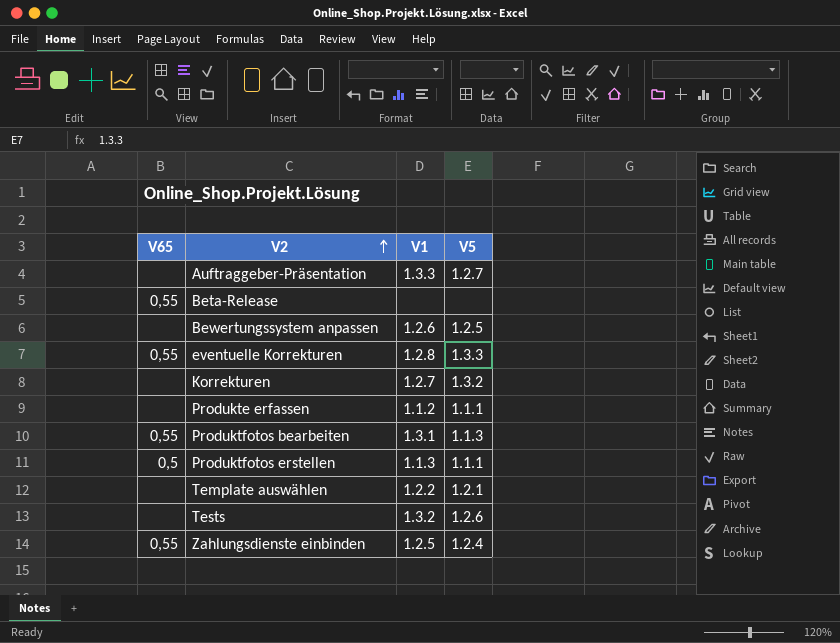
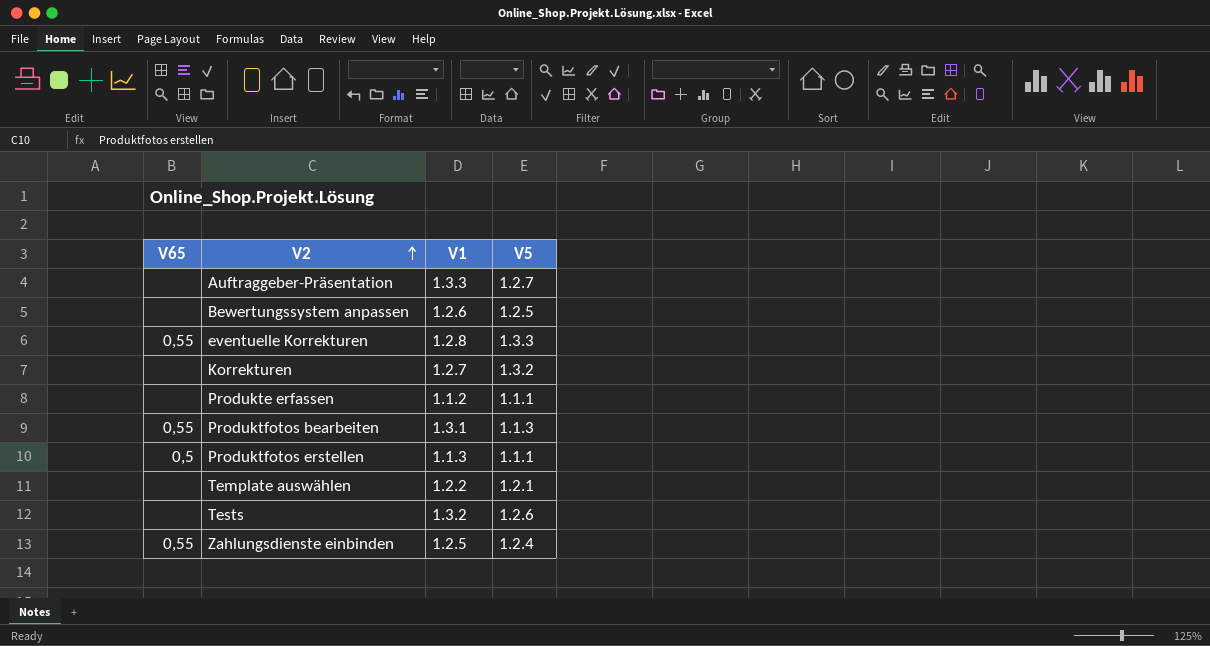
row Beta-Release: 0,55 | none | none -> none

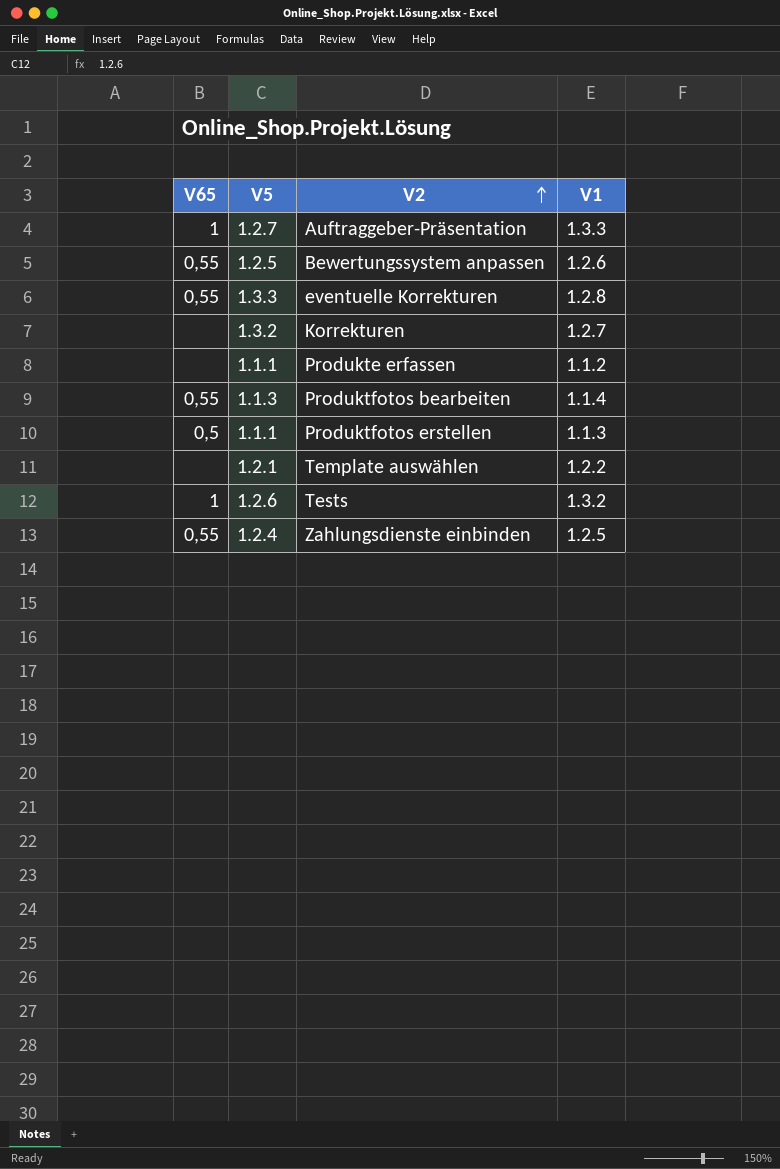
column V5 | position: 4 -> 2
Auftraggeber-Präsentation | V65: none -> 1
Bewertungssystem anpassen | V65: none -> 0,55
Produktfotos bearbeiten | V1: 1.3.1 -> 1.1.4
Tests | V65: none -> 1

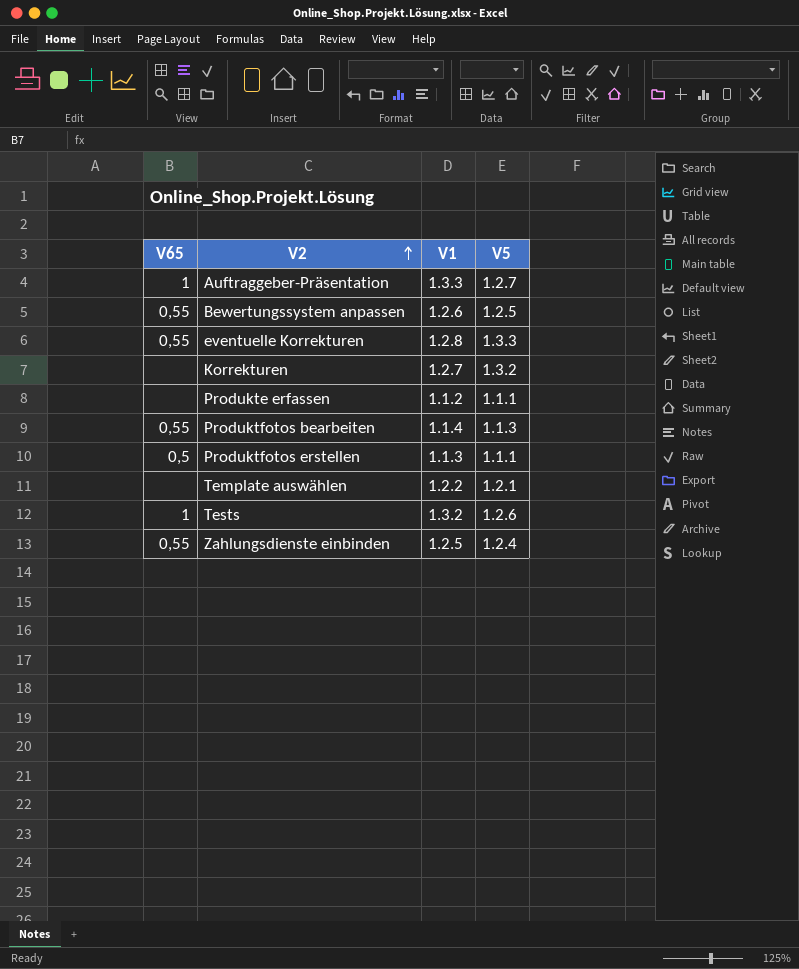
column V5 | position: 2 -> 4

